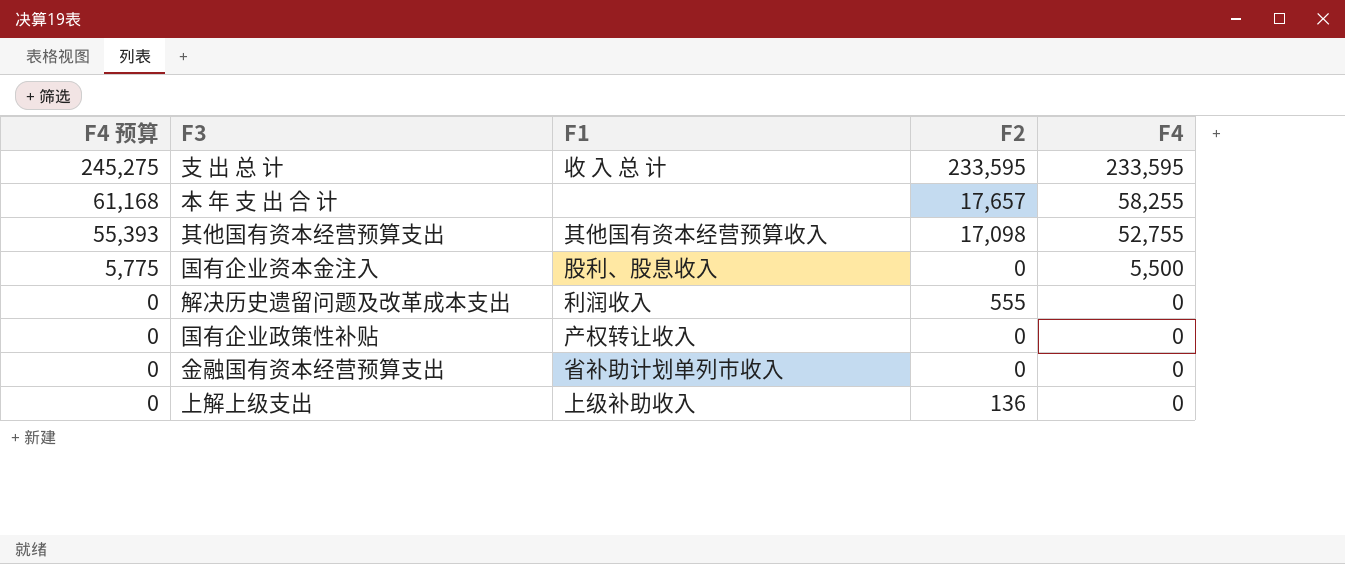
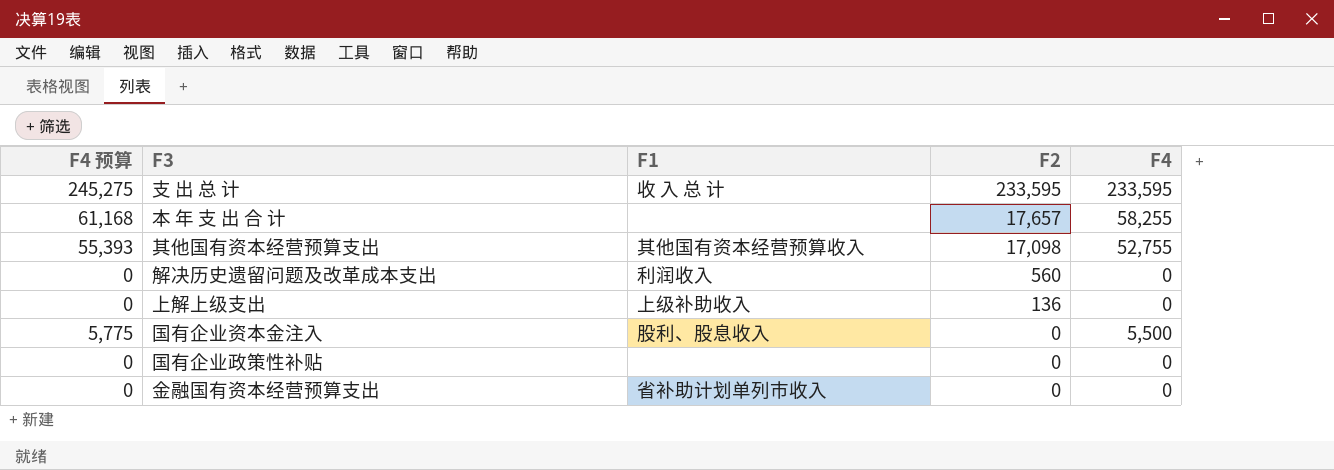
row order: F4 预算 descending -> F2 descending
解决历史遗留问题及改革成本支出 | F2: 555 -> 560
国有企业政策性补贴 | F1: 产权转让收入 -> none

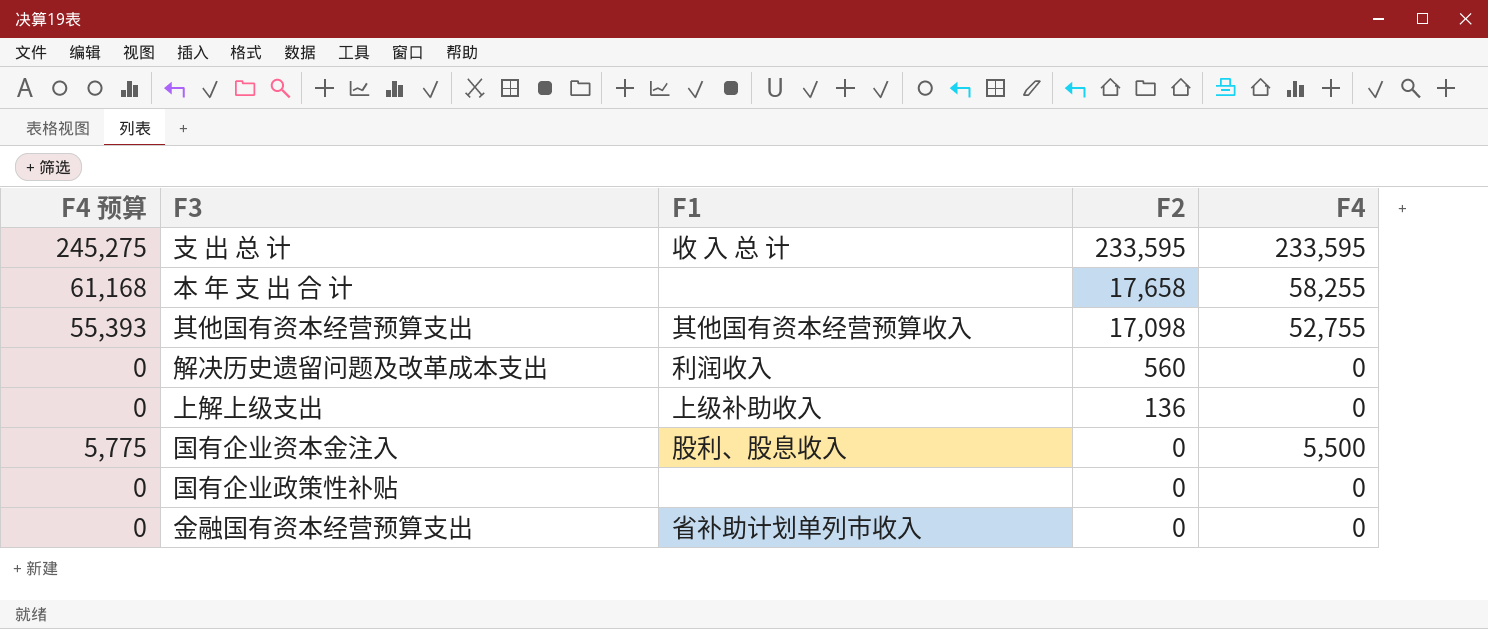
本 年 支 出 合 计 | F2: 17,657 -> 17,658

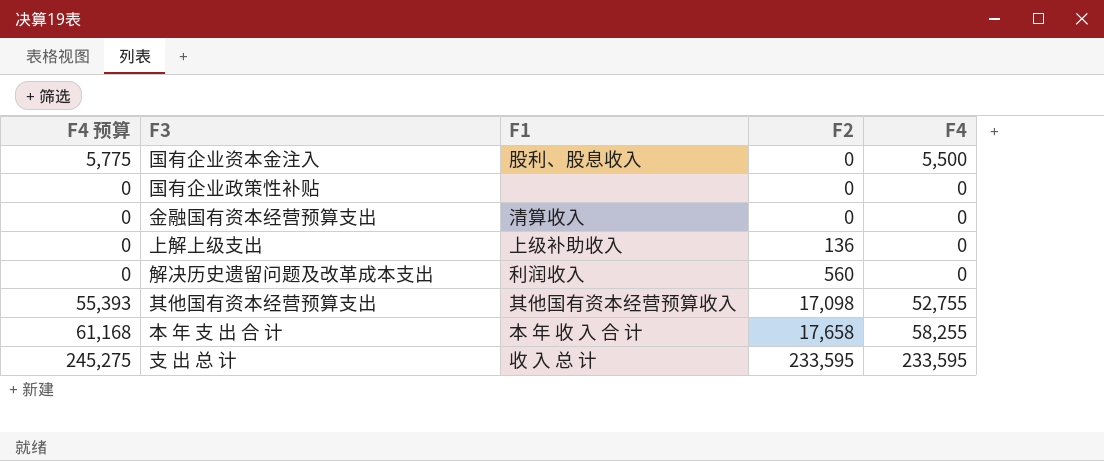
row order: F2 descending -> F2 ascending
金融国有资本经营预算支出 | F1: 省补助计划单列市收入 -> 清算收入
本 年 支 出 合 计 | F1: none -> 本 年 收 入 合 计

